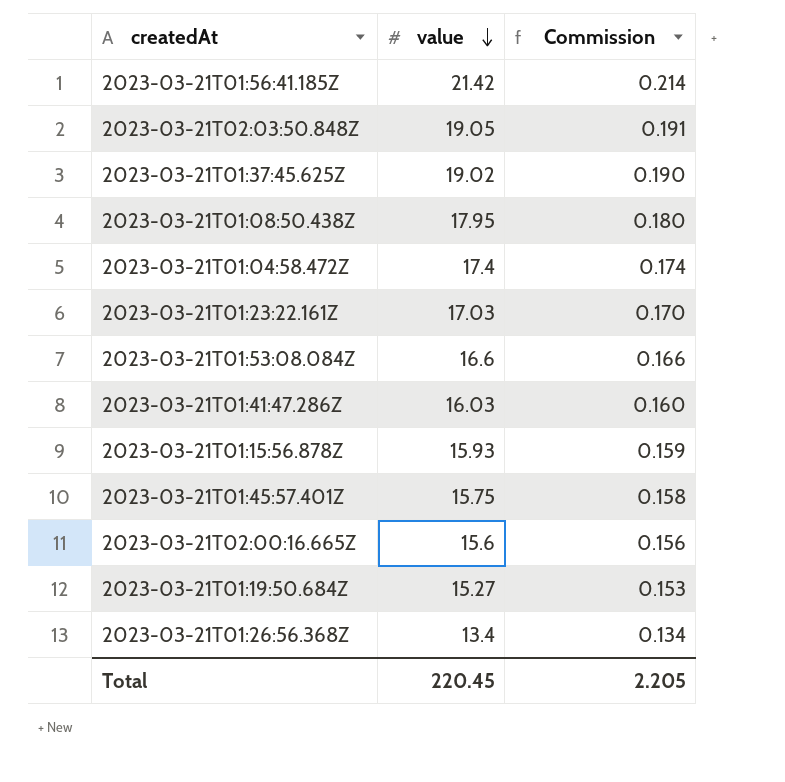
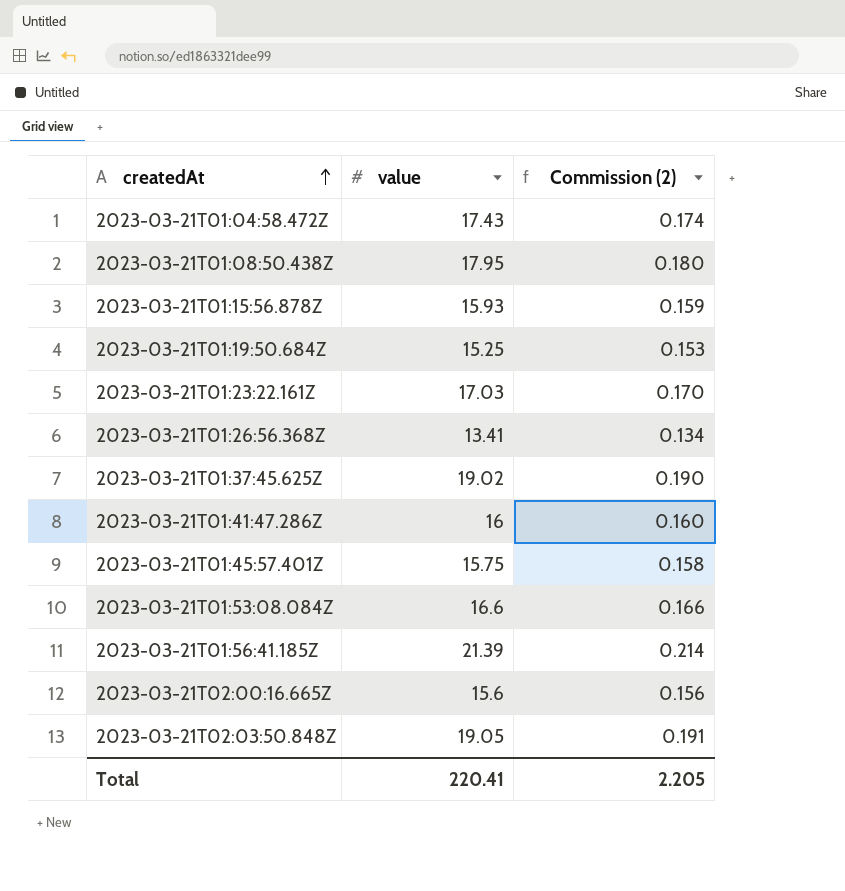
row order: value descending -> createdAt ascending
column name: Commission -> Commission (2)
2023-03-21T01:04:58.472Z | value: 17.4 -> 17.43
2023-03-21T01:19:50.684Z | value: 15.27 -> 15.25
2023-03-21T01:26:56.368Z | value: 13.4 -> 13.41
2023-03-21T01:41:47.286Z | value: 16.03 -> 16
2023-03-21T01:56:41.185Z | value: 21.42 -> 21.39
Total | value: 220.45 -> 220.41

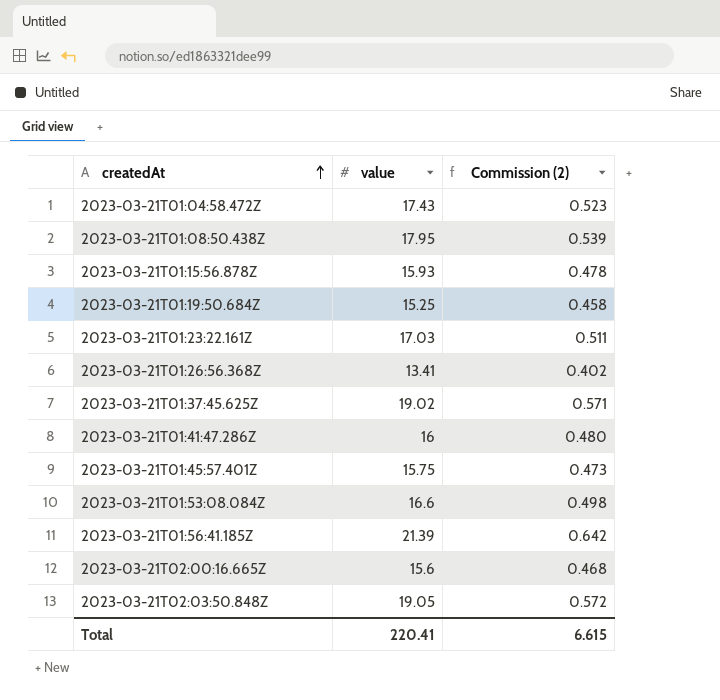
column Commission (2) | formula: [value] * 0.01 -> [value] * 0.03
Total | Commission (2): 2.205 -> 6.615

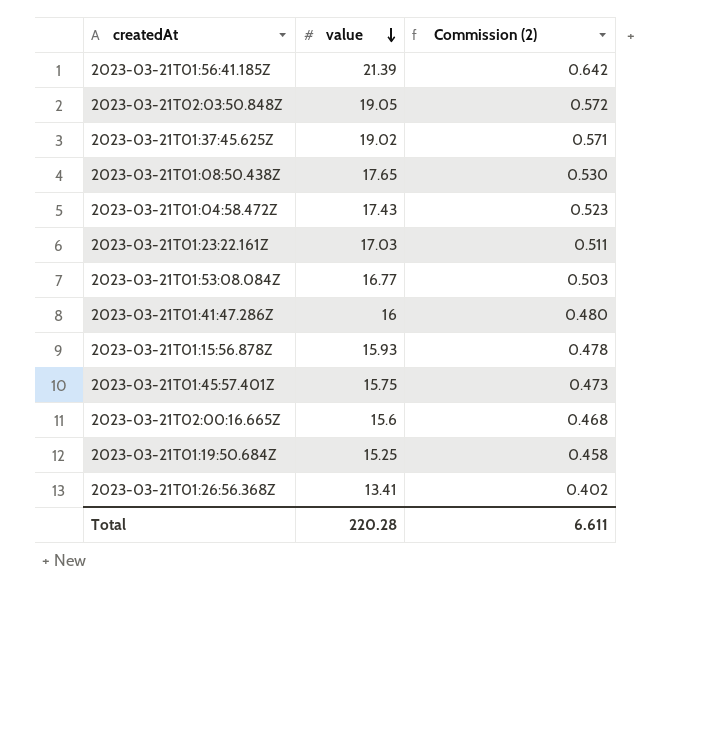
row order: createdAt ascending -> value descending
2023-03-21T01:08:50.438Z | value: 17.95 -> 17.65
2023-03-21T01:08:50.438Z | Commission (2): 0.539 -> 0.530
2023-03-21T01:53:08.084Z | value: 16.6 -> 16.77
2023-03-21T01:53:08.084Z | Commission (2): 0.498 -> 0.503
Total | value: 220.41 -> 220.28
Total | Commission (2): 6.615 -> 6.611

